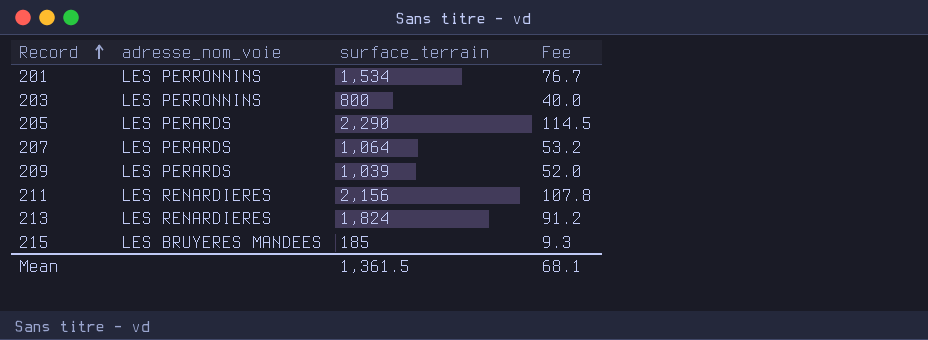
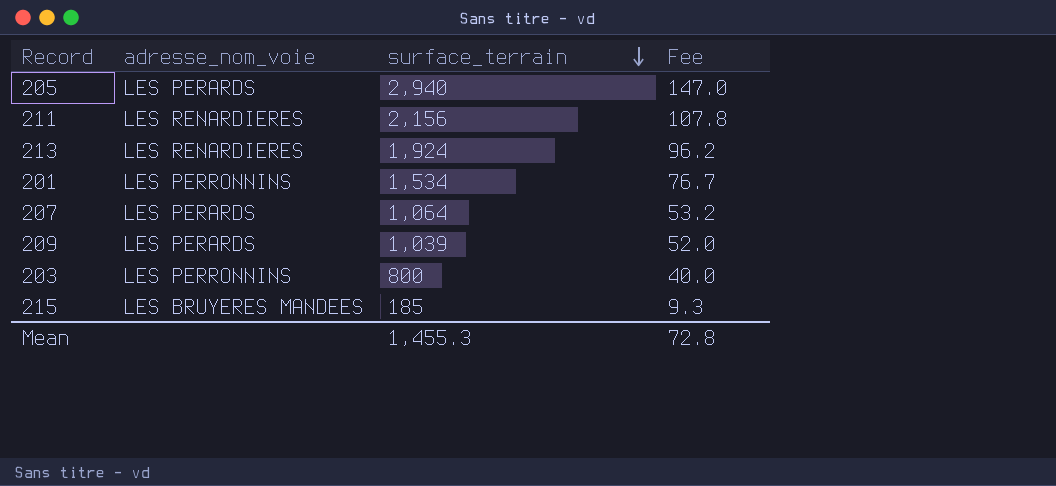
row order: Record ascending -> surface_terrain descending
205 | surface_terrain: 2,290 -> 2,940
205 | Fee: 114.5 -> 147.0
213 | surface_terrain: 1,824 -> 1,924
213 | Fee: 91.2 -> 96.2
Mean | surface_terrain: 1,361.5 -> 1,455.3
Mean | Fee: 68.1 -> 72.8

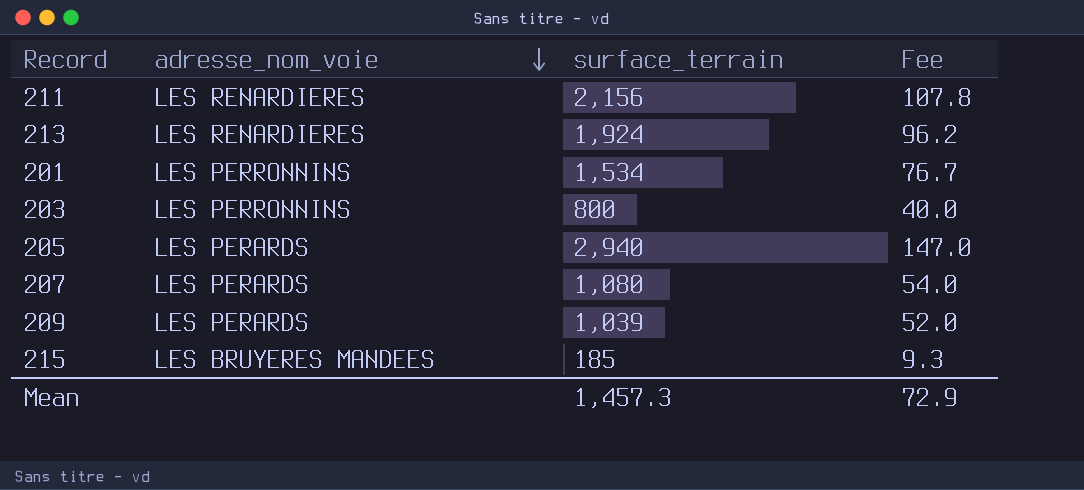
row order: surface_terrain descending -> adresse_nom_voie descending
207 | surface_terrain: 1,064 -> 1,080
207 | Fee: 53.2 -> 54.0
Mean | surface_terrain: 1,455.3 -> 1,457.3
Mean | Fee: 72.8 -> 72.9

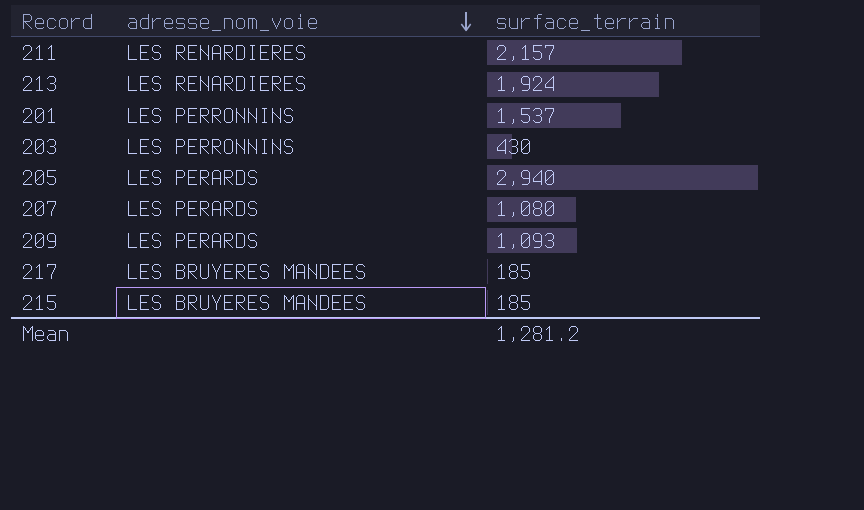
column Fee | formula: [surface_terrain] * 0.05 -> none
211 | surface_terrain: 2,156 -> 2,157
201 | surface_terrain: 1,534 -> 1,537
203 | surface_terrain: 800 -> 430
209 | surface_terrain: 1,039 -> 1,093
row 217: none -> LES BRUYERES MANDEES | 185
Mean | surface_terrain: 1,457.3 -> 1,281.2

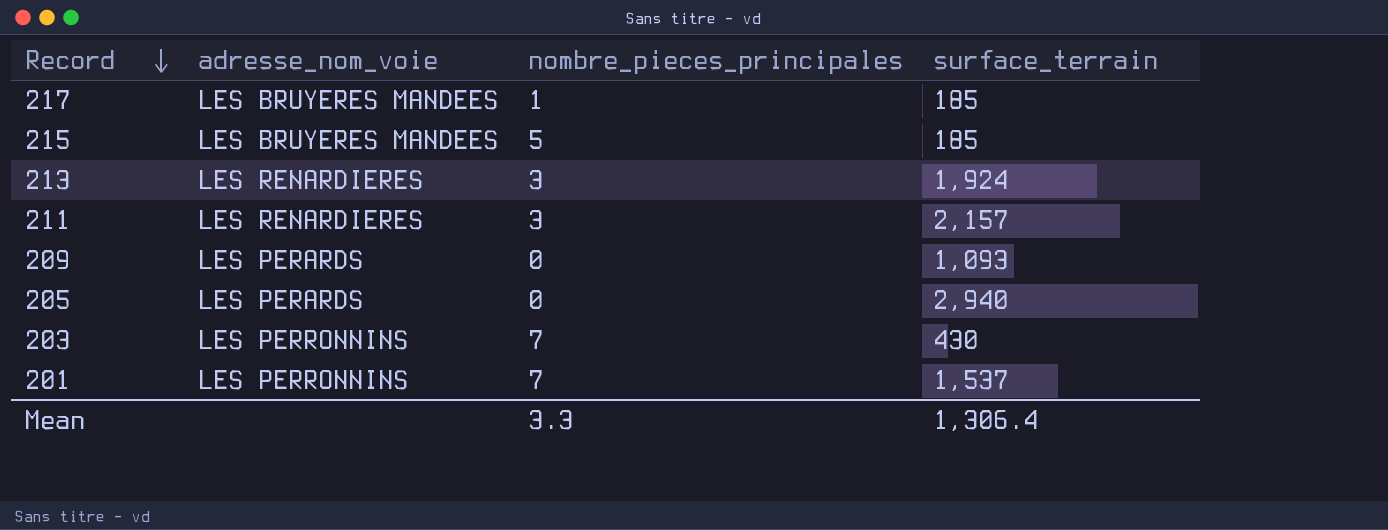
row order: adresse_nom_voie descending -> Record descending
column nombre_pieces_principales | position: none -> 3
row 207: LES PERARDS | 1,080 -> none
Mean | surface_terrain: 1,281.2 -> 1,306.4

